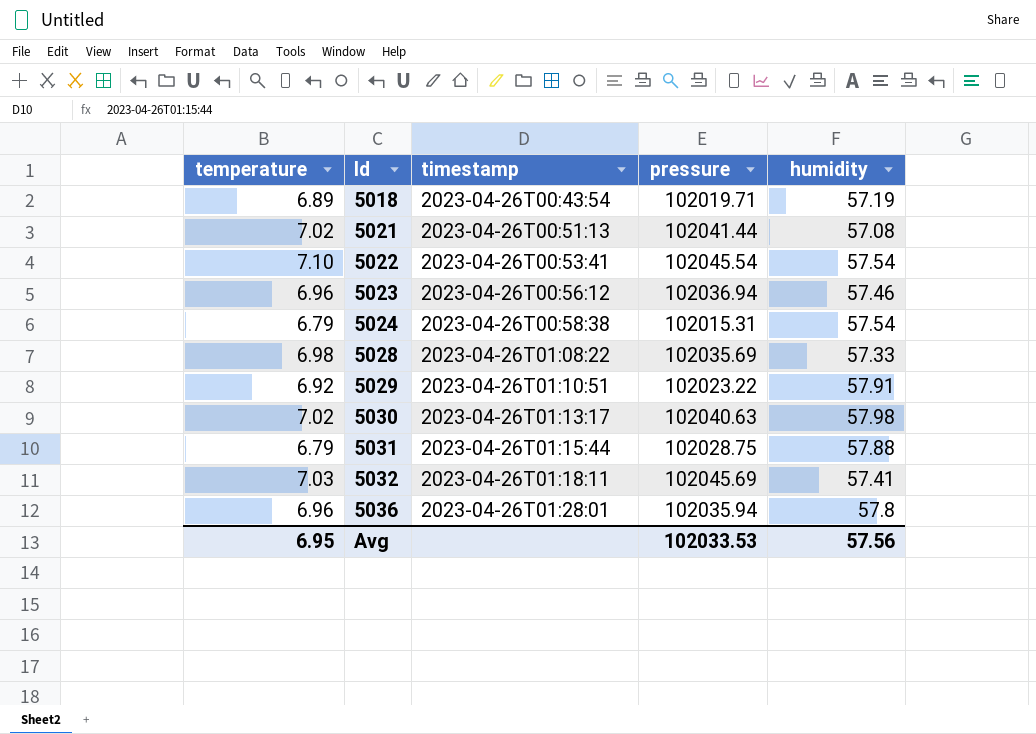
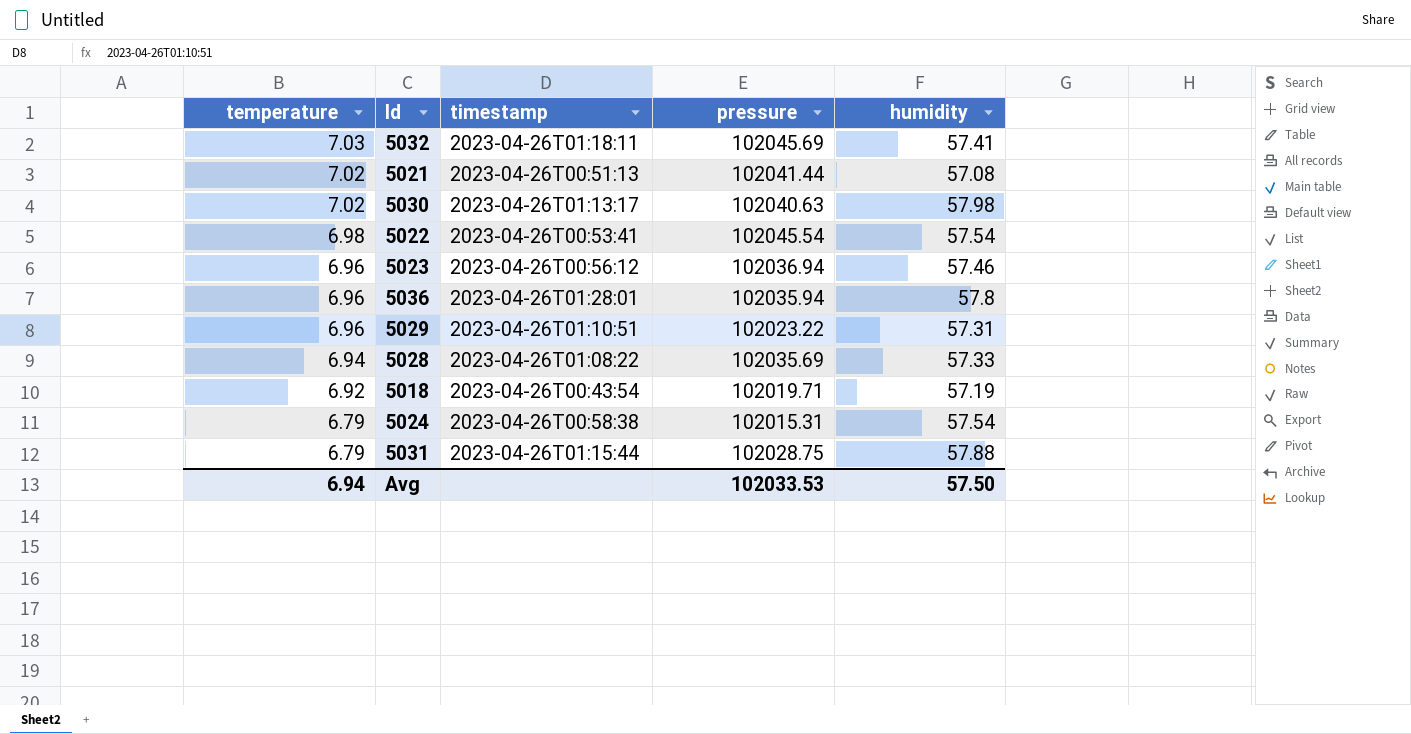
row order: Id ascending -> temperature descending
5022 | temperature: 7.10 -> 6.98
5029 | temperature: 6.92 -> 6.96
5029 | humidity: 57.91 -> 57.31
5028 | temperature: 6.98 -> 6.94
5018 | temperature: 6.89 -> 6.92
Avg | temperature: 6.95 -> 6.94
Avg | humidity: 57.56 -> 57.50

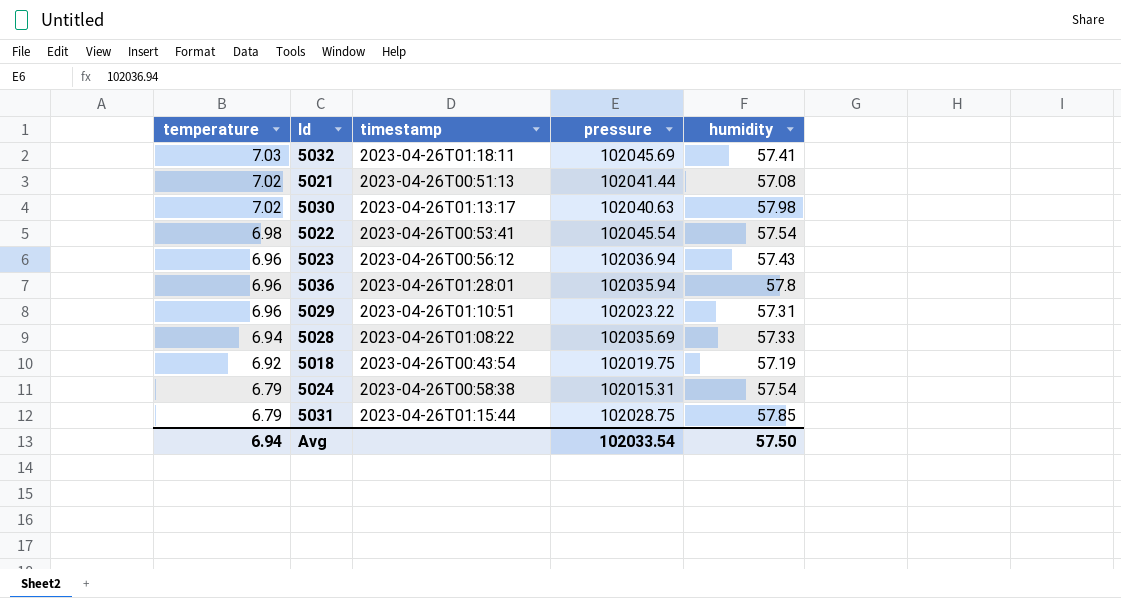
5023 | humidity: 57.46 -> 57.43
5018 | pressure: 102019.71 -> 102019.75
5031 | humidity: 57.88 -> 57.85
Avg | pressure: 102033.53 -> 102033.54

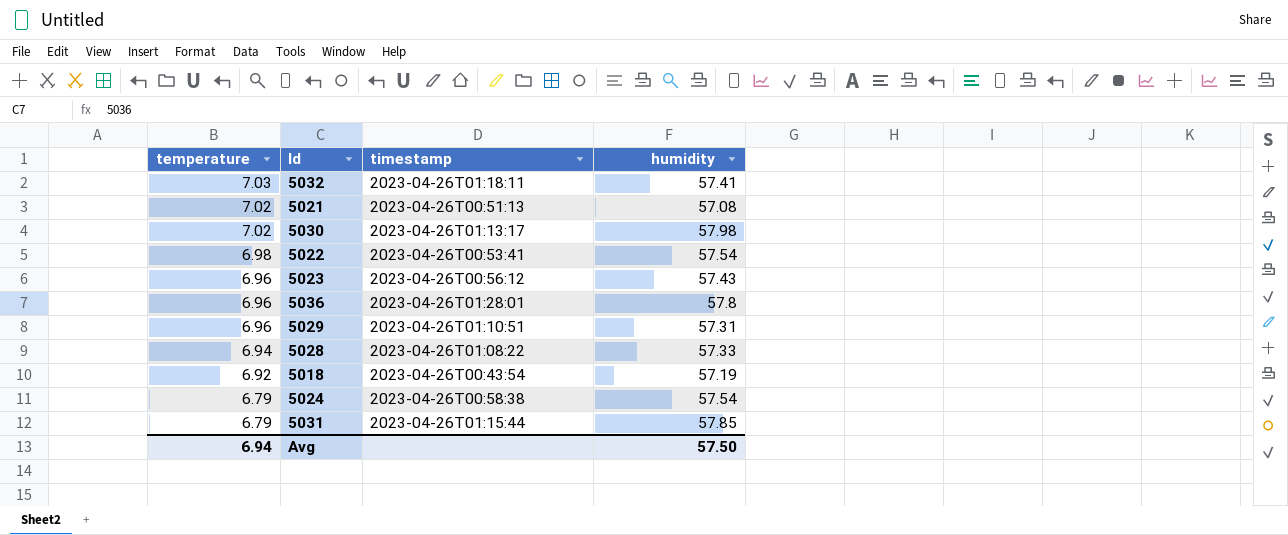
column pressure | position: 4 -> none

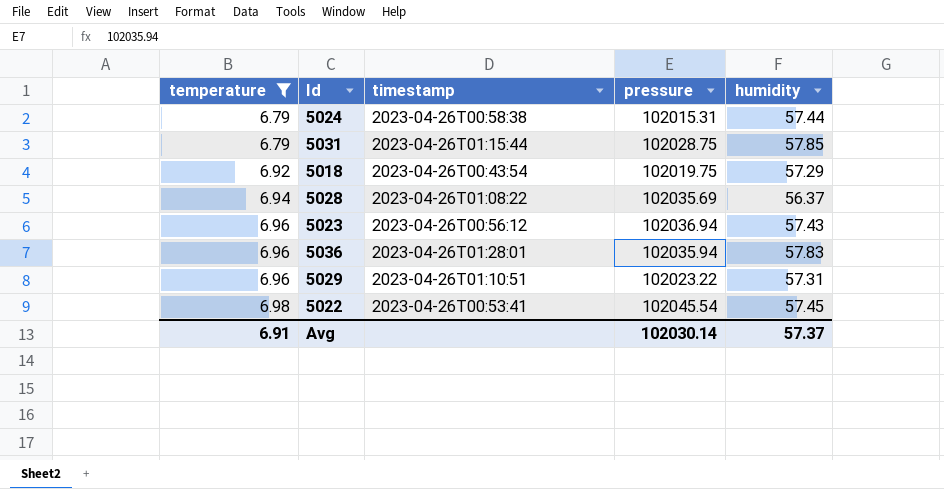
filter: none -> temperature <= 6.98
row order: temperature descending -> temperature ascending
column pressure | position: none -> 4
5024 | humidity: 57.54 -> 57.44
5018 | humidity: 57.19 -> 57.29
5028 | humidity: 57.33 -> 56.37
5036 | humidity: 57.8 -> 57.83
5022 | humidity: 57.54 -> 57.45
Avg | temperature: 6.94 -> 6.91
Avg | humidity: 57.50 -> 57.37

